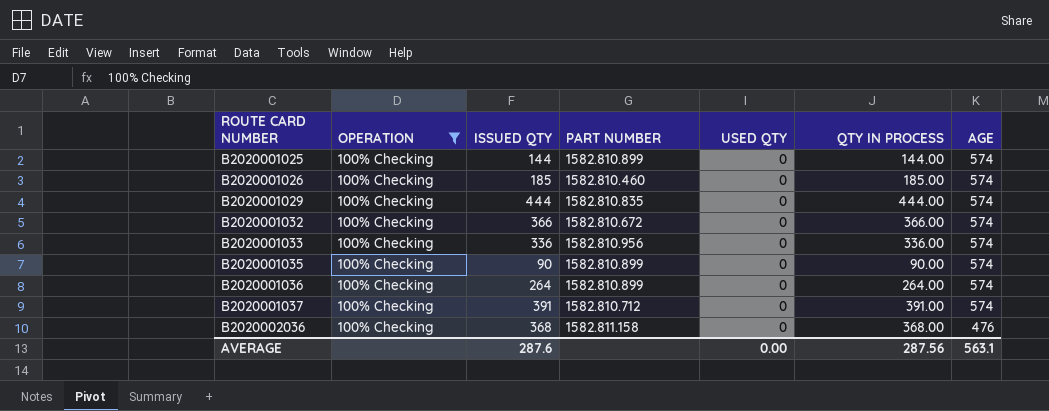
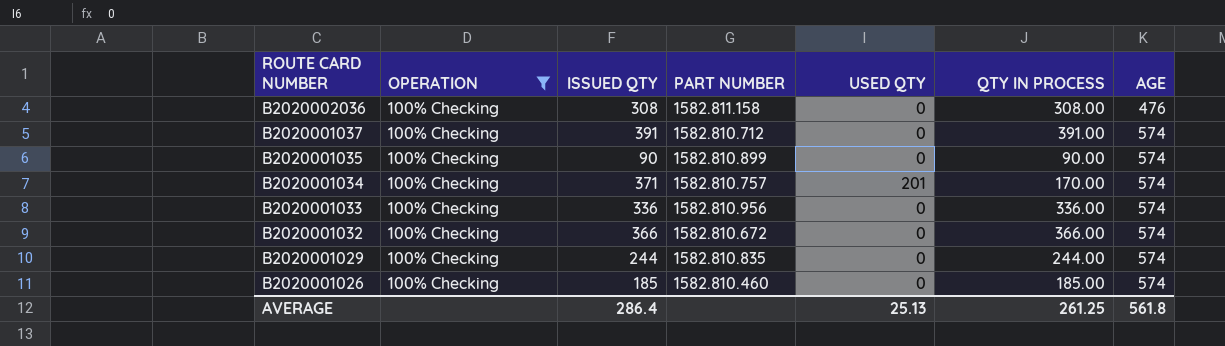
row order: ROUTE CARD NUMBER ascending -> ROUTE CARD NUMBER descending
row B2020001025: 100% Checking | 144 | 1582.810.899 | 0 | 144.00 | 574 -> none
row B2020001036: 100% Checking | 264 | 1582.810.899 | 0 | 264.00 | 574 -> none
B2020002036 | ISSUED QTY: 368 -> 308
B2020002036 | QTY IN PROCESS: 368.00 -> 308.00
row B2020001034: none -> 100% Checking | 371 | 1582.810.757 | 201 | 170.00 | 574
B2020001029 | ISSUED QTY: 444 -> 244
B2020001029 | QTY IN PROCESS: 444.00 -> 244.00
AVERAGE | ISSUED QTY: 287.6 -> 286.4
AVERAGE | USED QTY: 0.00 -> 25.13
AVERAGE | QTY IN PROCESS: 287.56 -> 261.25
AVERAGE | AGE: 563.1 -> 561.8

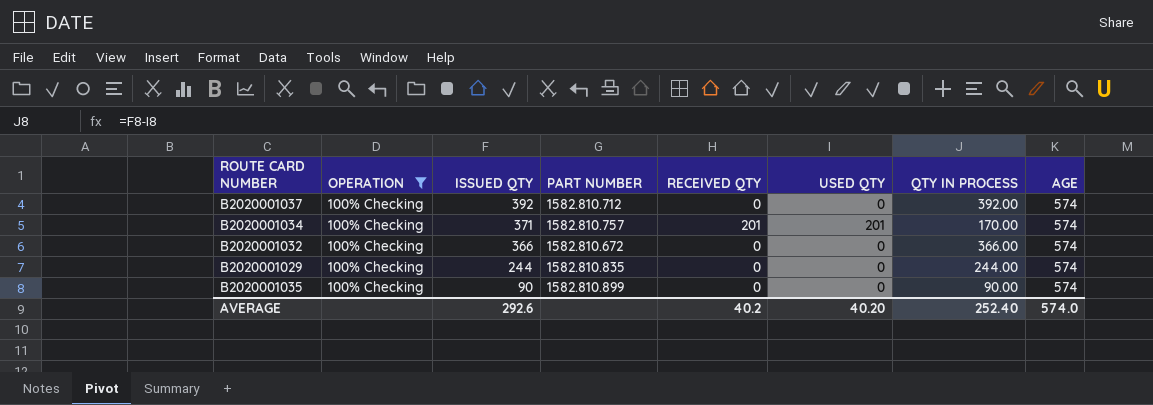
row order: ROUTE CARD NUMBER descending -> ISSUED QTY descending
column RECEIVED QTY | position: none -> 5
row B2020002036: 100% Checking | 308 | 1582.811.158 | 0 | 308.00 | 476 -> none
row B2020001033: 100% Checking | 336 | 1582.810.956 | 0 | 336.00 | 574 -> none
row B2020001026: 100% Checking | 185 | 1582.810.460 | 0 | 185.00 | 574 -> none
B2020001037 | ISSUED QTY: 391 -> 392
B2020001037 | QTY IN PROCESS: 391.00 -> 392.00
AVERAGE | ISSUED QTY: 286.4 -> 292.6
AVERAGE | USED QTY: 25.13 -> 40.20
AVERAGE | QTY IN PROCESS: 261.25 -> 252.40
AVERAGE | AGE: 561.8 -> 574.0

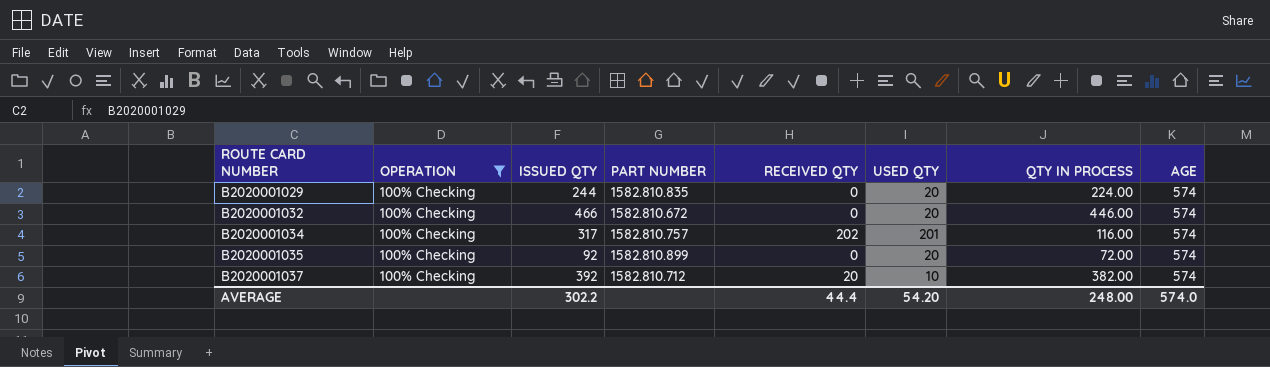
row order: ISSUED QTY descending -> ROUTE CARD NUMBER ascending
B2020001029 | USED QTY: 0 -> 20
B2020001029 | QTY IN PROCESS: 244.00 -> 224.00
B2020001032 | ISSUED QTY: 366 -> 466
B2020001032 | USED QTY: 0 -> 20
B2020001032 | QTY IN PROCESS: 366.00 -> 446.00
B2020001034 | ISSUED QTY: 371 -> 317
B2020001034 | RECEIVED QTY: 201 -> 202
B2020001034 | QTY IN PROCESS: 170.00 -> 116.00
B2020001035 | ISSUED QTY: 90 -> 92
B2020001035 | USED QTY: 0 -> 20
B2020001035 | QTY IN PROCESS: 90.00 -> 72.00
B2020001037 | RECEIVED QTY: 0 -> 20
B2020001037 | USED QTY: 0 -> 10
B2020001037 | QTY IN PROCESS: 392.00 -> 382.00
AVERAGE | ISSUED QTY: 292.6 -> 302.2
AVERAGE | RECEIVED QTY: 40.2 -> 44.4
AVERAGE | USED QTY: 40.20 -> 54.20
AVERAGE | QTY IN PROCESS: 252.40 -> 248.00

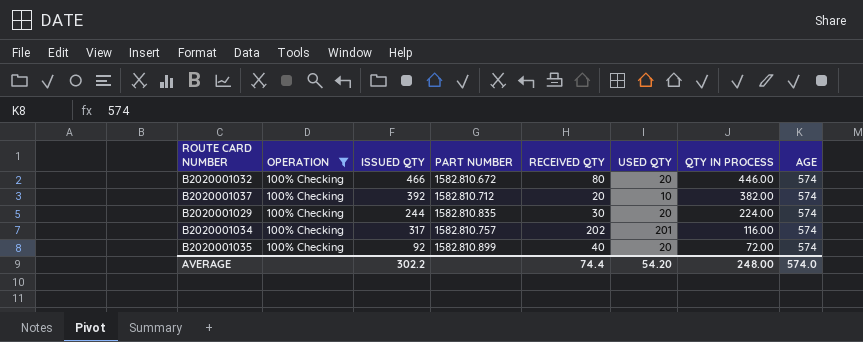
row order: ROUTE CARD NUMBER ascending -> QTY IN PROCESS descending
B2020001032 | RECEIVED QTY: 0 -> 80
B2020001029 | RECEIVED QTY: 0 -> 30
B2020001035 | RECEIVED QTY: 0 -> 40
AVERAGE | RECEIVED QTY: 44.4 -> 74.4

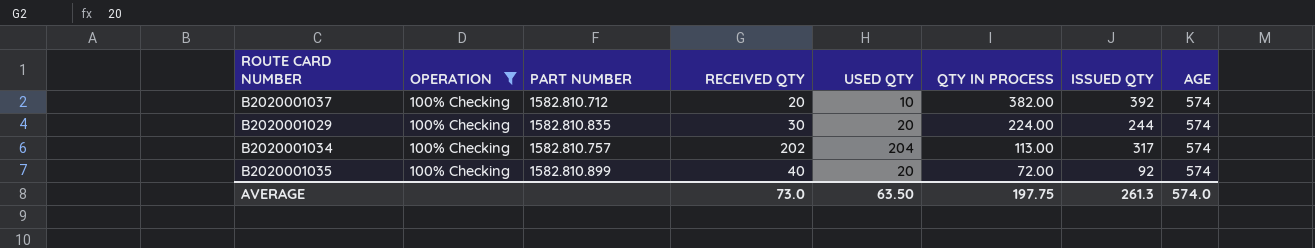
column ISSUED QTY | position: 3 -> 7
row B2020001032: 100% Checking | 466 | 1582.810.672 | 80 | 20 | 446.00 | 574 -> none
B2020001034 | USED QTY: 201 -> 204
B2020001034 | QTY IN PROCESS: 116.00 -> 113.00
AVERAGE | RECEIVED QTY: 74.4 -> 73.0
AVERAGE | USED QTY: 54.20 -> 63.50
AVERAGE | QTY IN PROCESS: 248.00 -> 197.75
AVERAGE | ISSUED QTY: 302.2 -> 261.3

